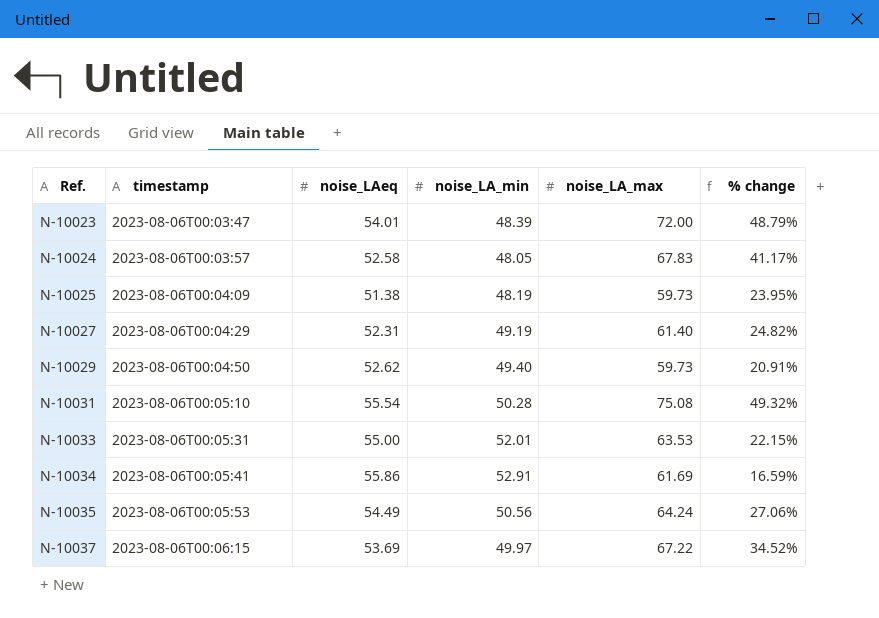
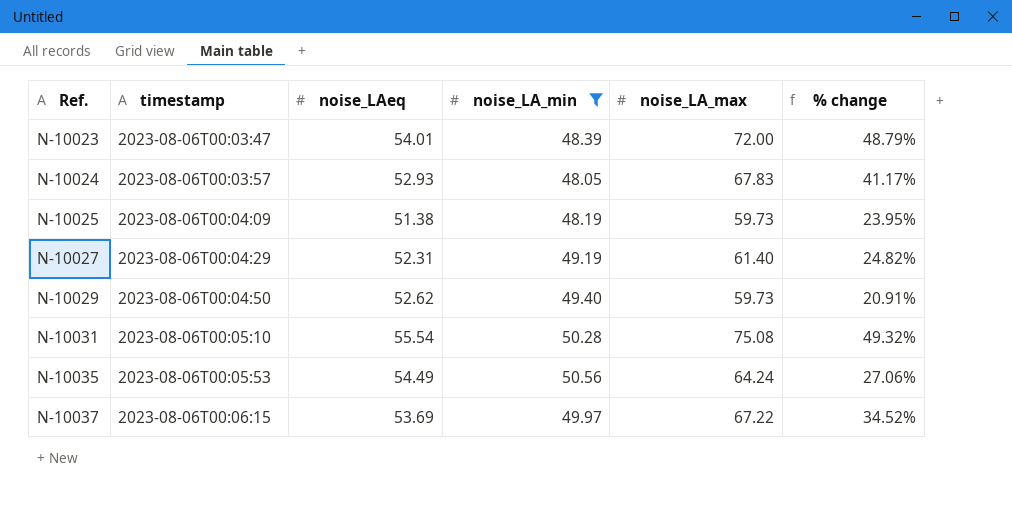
filter: none -> noise_LA_min <= 50.56
N-10024 | noise_LAeq: 52.58 -> 52.93

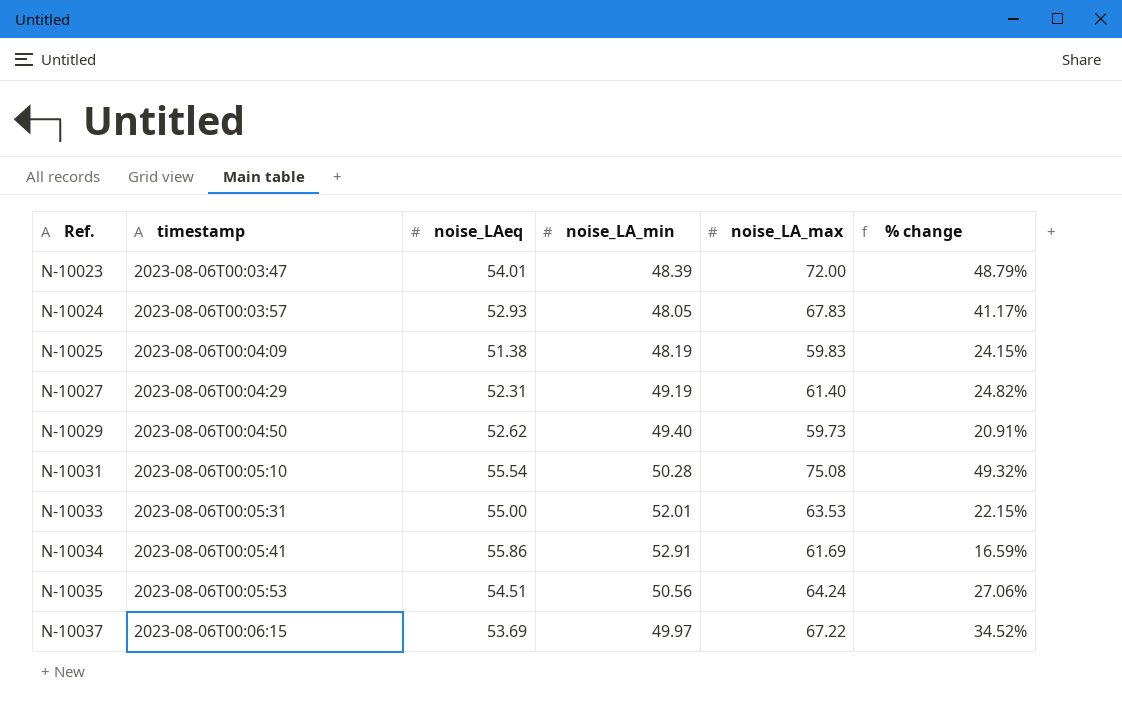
filter: noise_LA_min <= 50.56 -> none
N-10025 | noise_LA_max: 59.73 -> 59.83
N-10025 | % change: 23.95% -> 24.15%
N-10035 | noise_LAeq: 54.49 -> 54.51

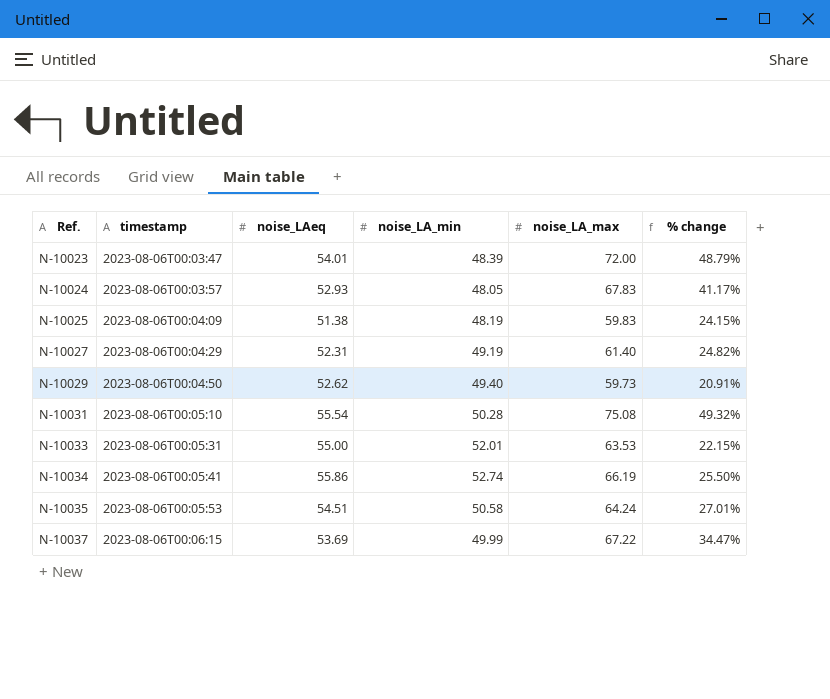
N-10034 | noise_LA_min: 52.91 -> 52.74
N-10034 | noise_LA_max: 61.69 -> 66.19
N-10034 | % change: 16.59% -> 25.50%
N-10035 | noise_LA_min: 50.56 -> 50.58
N-10035 | % change: 27.06% -> 27.01%
N-10037 | noise_LA_min: 49.97 -> 49.99
N-10037 | % change: 34.52% -> 34.47%

